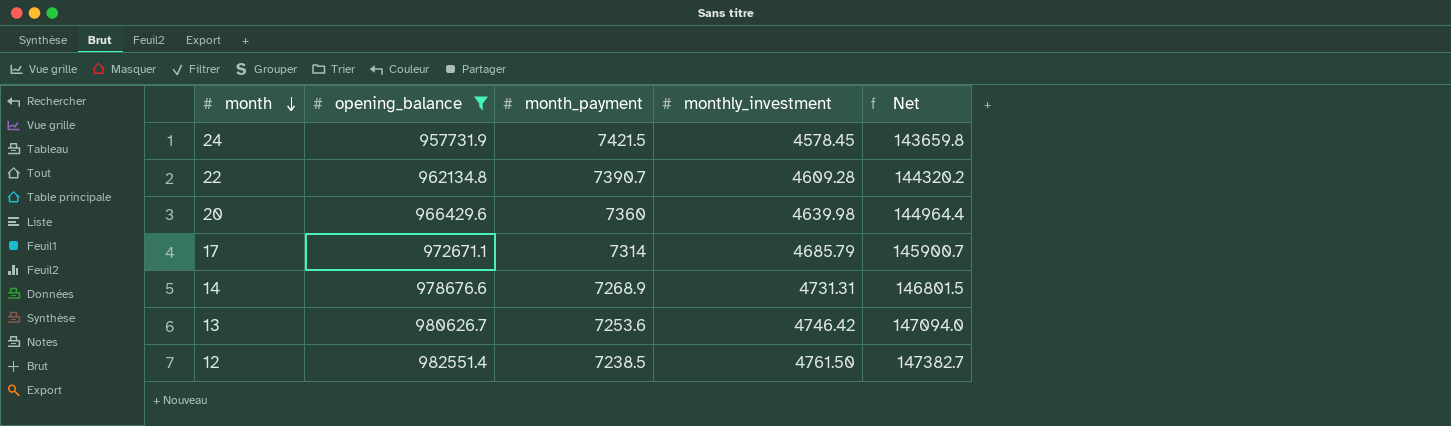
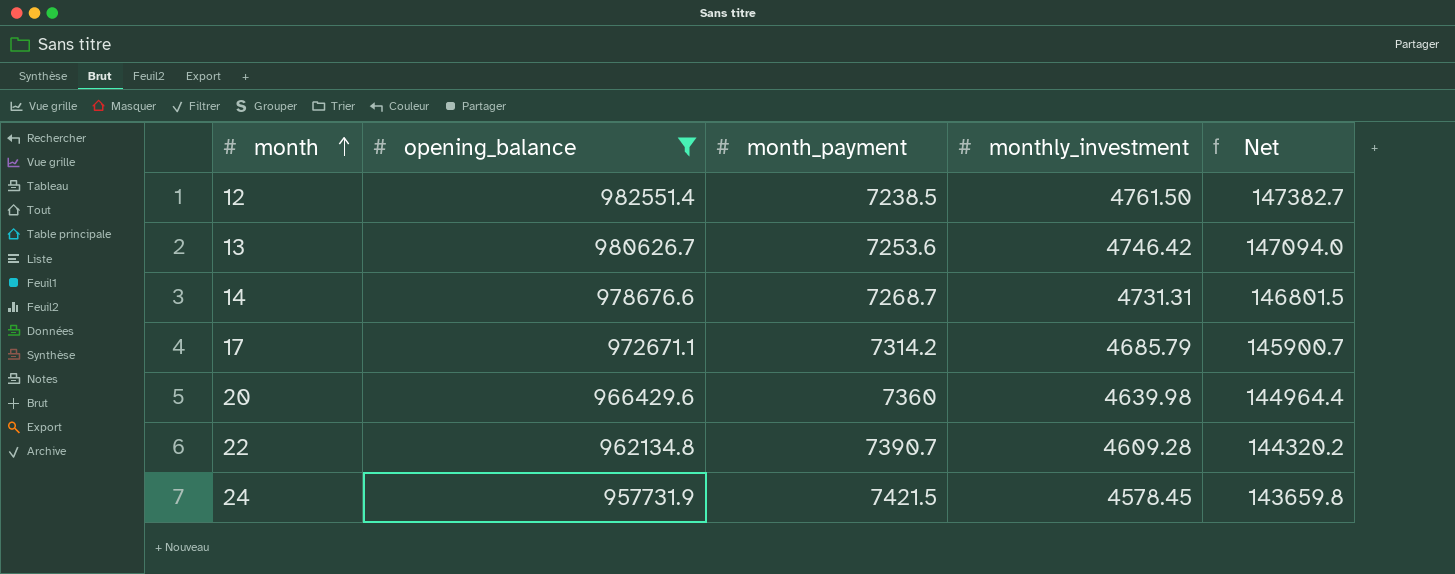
row order: month descending -> month ascending
14 | month_payment: 7268.9 -> 7268.7
17 | month_payment: 7314 -> 7314.2

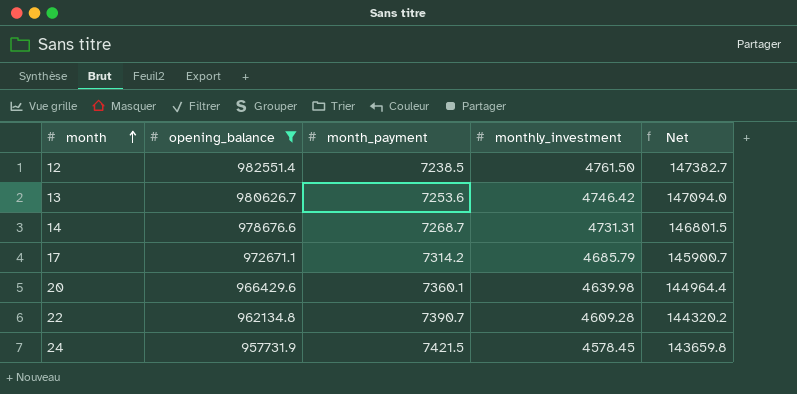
20 | month_payment: 7360 -> 7360.1

